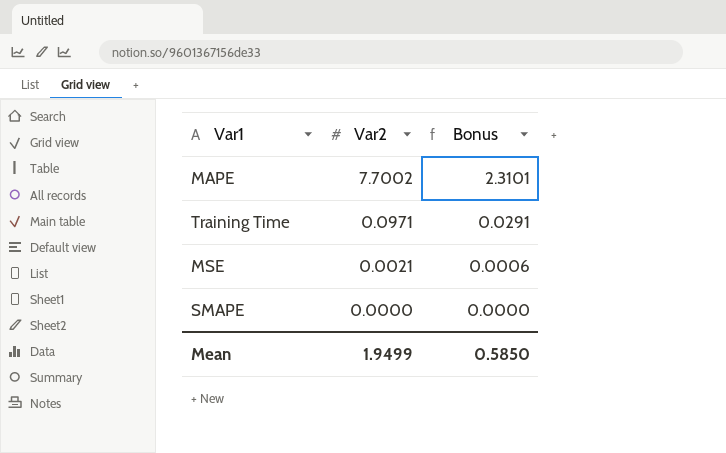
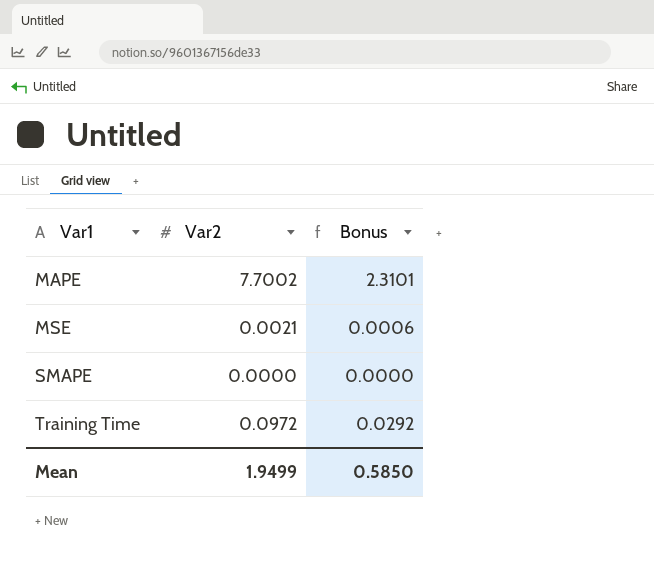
row order: Var2 descending -> Var1 ascending
Training Time | Var2: 0.0971 -> 0.0972
Training Time | Bonus: 0.0291 -> 0.0292

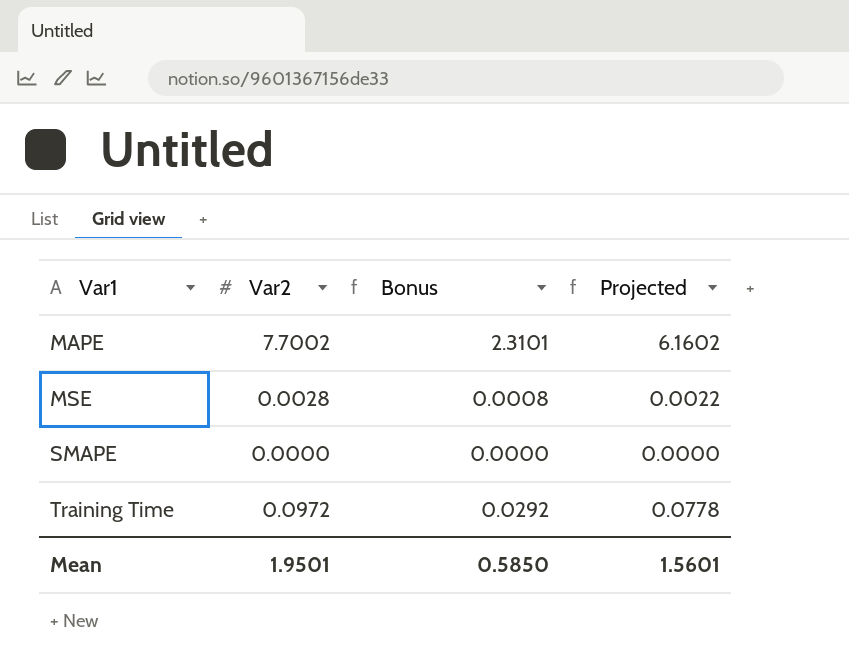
column Projected | formula: none -> [Var2] * 0.8
MSE | Var2: 0.0021 -> 0.0028
MSE | Bonus: 0.0006 -> 0.0008
Mean | Var2: 1.9499 -> 1.9501

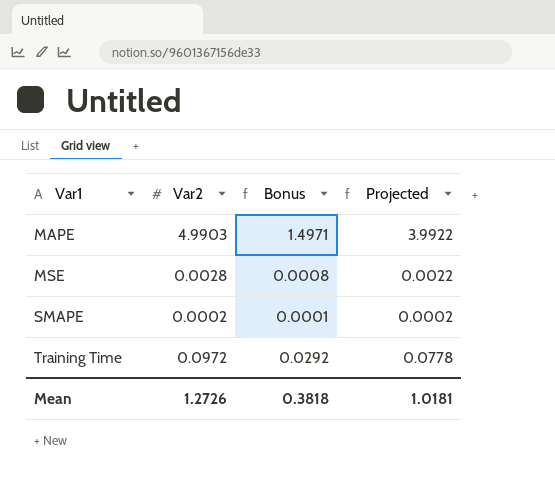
MAPE | Var2: 7.7002 -> 4.9903
MAPE | Bonus: 2.3101 -> 1.4971
MAPE | Projected: 6.1602 -> 3.9922
SMAPE | Var2: 0.0000 -> 0.0002
SMAPE | Bonus: 0.0000 -> 0.0001
SMAPE | Projected: 0.0000 -> 0.0002
Mean | Var2: 1.9501 -> 1.2726
Mean | Bonus: 0.5850 -> 0.3818
Mean | Projected: 1.5601 -> 1.0181

